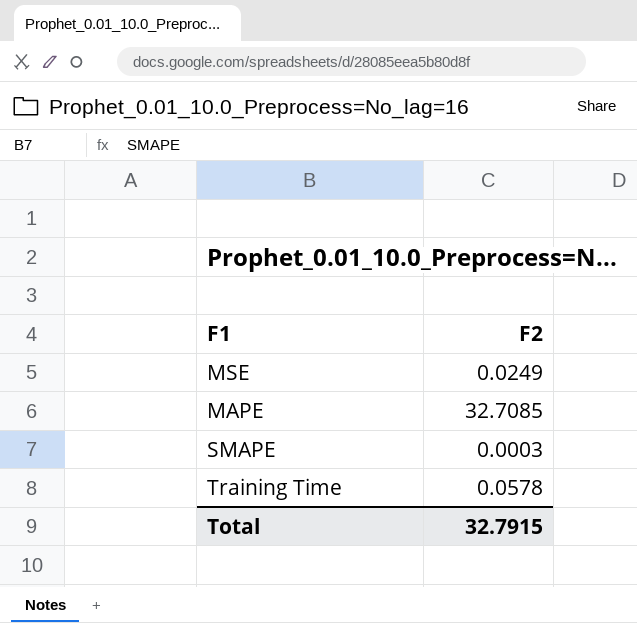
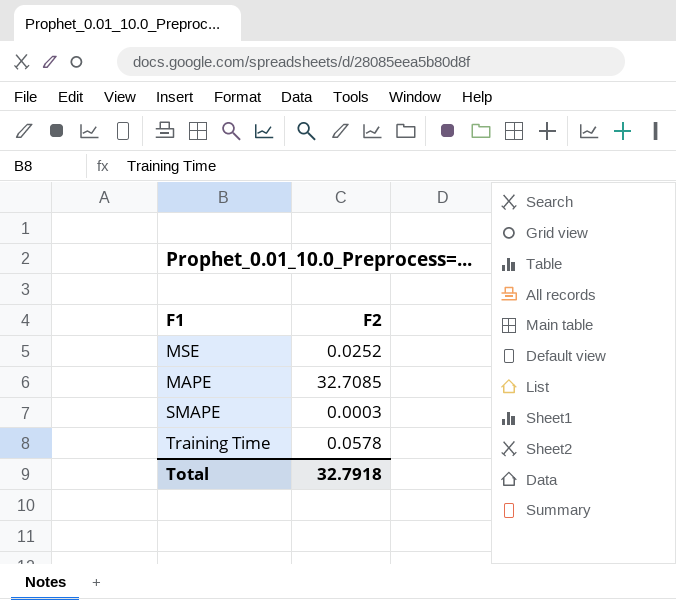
MSE | F2: 0.0249 -> 0.0252
Total | F2: 32.7915 -> 32.7918

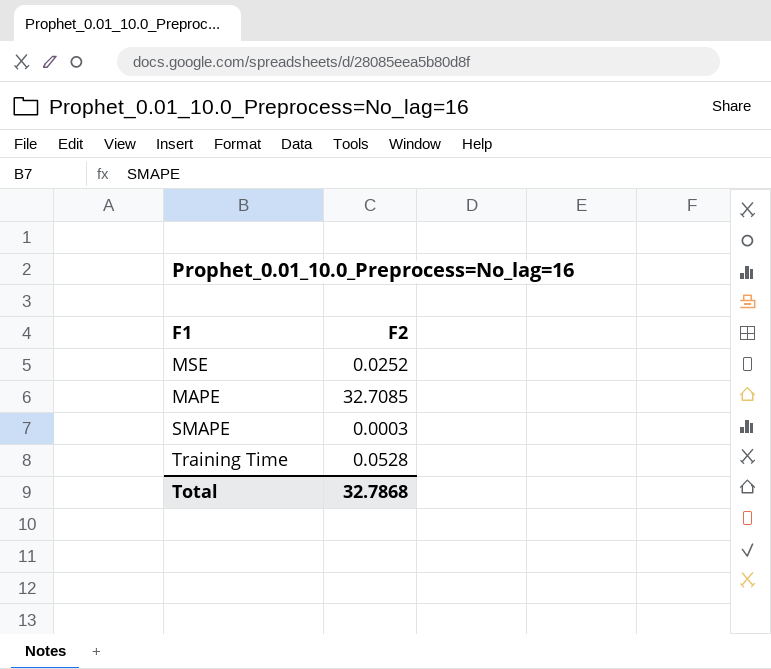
Training Time | F2: 0.0578 -> 0.0528
Total | F2: 32.7918 -> 32.7868

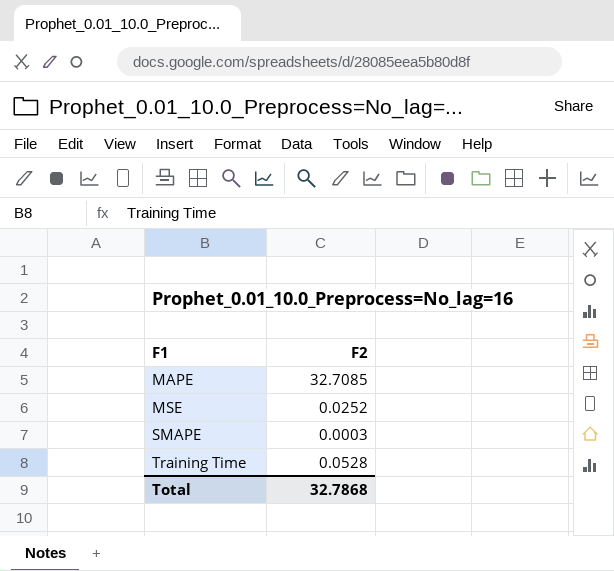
row order: none -> F1 ascending

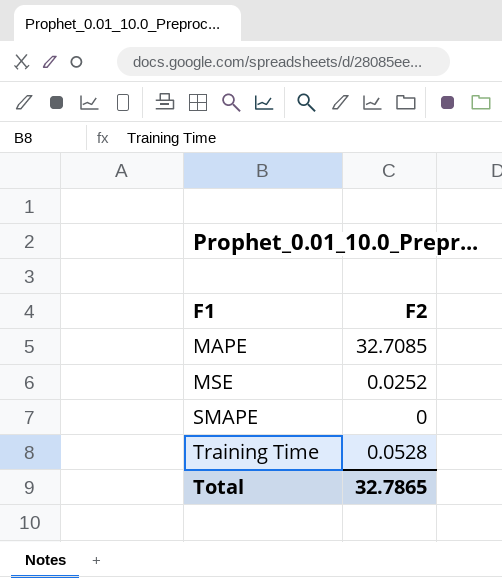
SMAPE | F2: 0.0003 -> 0
Total | F2: 32.7868 -> 32.7865

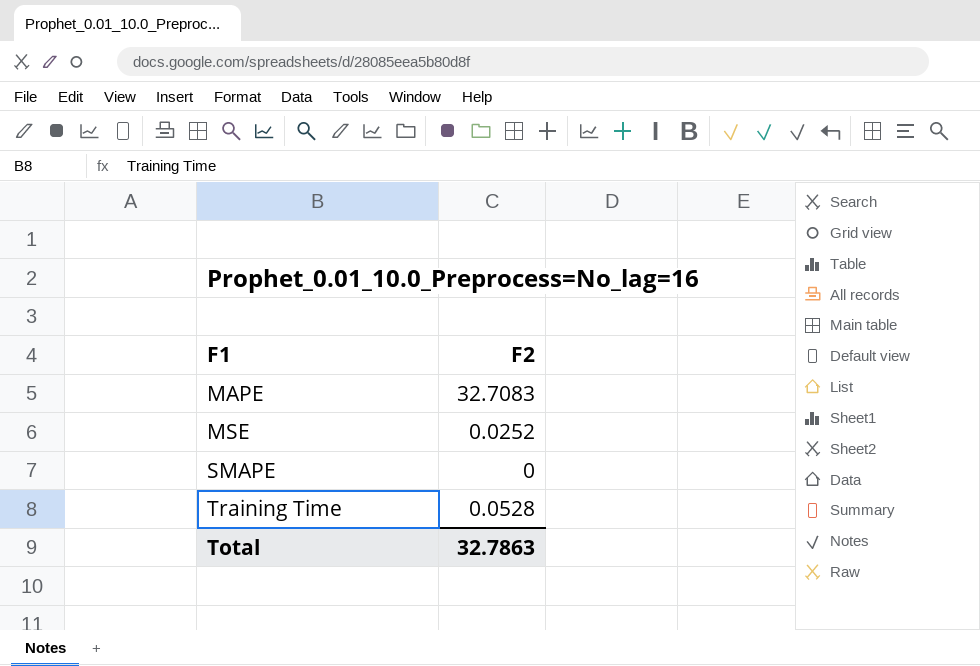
MAPE | F2: 32.7085 -> 32.7083
Total | F2: 32.7865 -> 32.7863

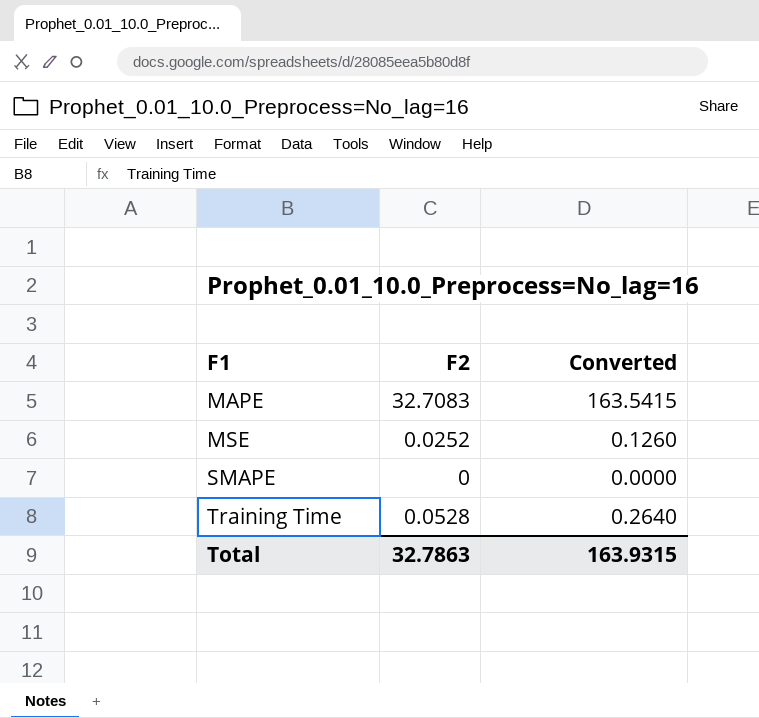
column Converted | formula: none -> [F2] * 5

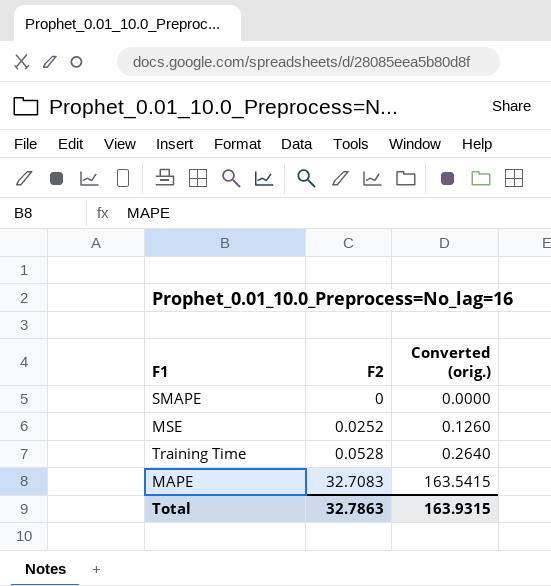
row order: F1 ascending -> F2 ascending
column name: Converted -> Converted (orig.)

